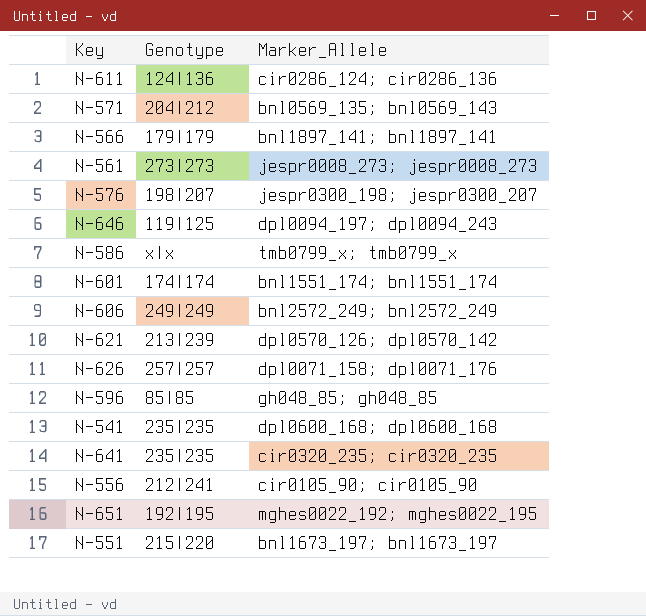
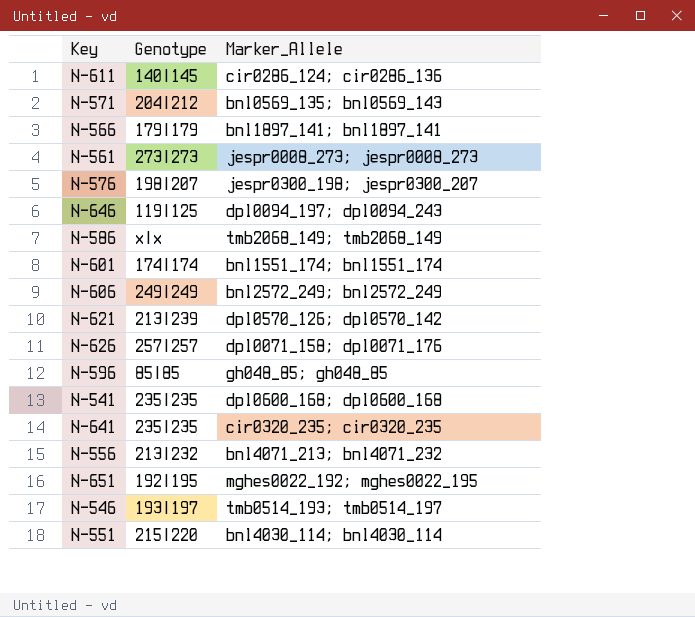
N-611 | Genotype: 124|136 -> 140|145
N-586 | Marker_Allele: tmb0799_x; tmb0799_x -> tmb2068_149; tmb2068_149
N-556 | Genotype: 212|241 -> 213|232
N-556 | Marker_Allele: cir0105_90; cir0105_90 -> bnl4071_213; bnl4071_232
row N-546: none -> 193|197 | tmb0514_193; tmb0514_197
N-551 | Marker_Allele: bnl1673_197; bnl1673_197 -> bnl4030_114; bnl4030_114

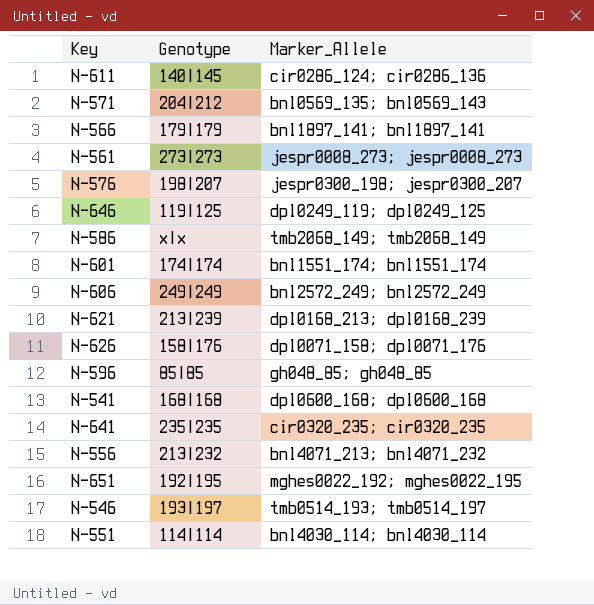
N-646 | Marker_Allele: dpl0094_197; dpl0094_243 -> dpl0249_119; dpl0249_125
N-621 | Marker_Allele: dpl0570_126; dpl0570_142 -> dpl0168_213; dpl0168_239
N-626 | Genotype: 257|257 -> 158|176
N-541 | Genotype: 235|235 -> 168|168
N-551 | Genotype: 215|220 -> 114|114

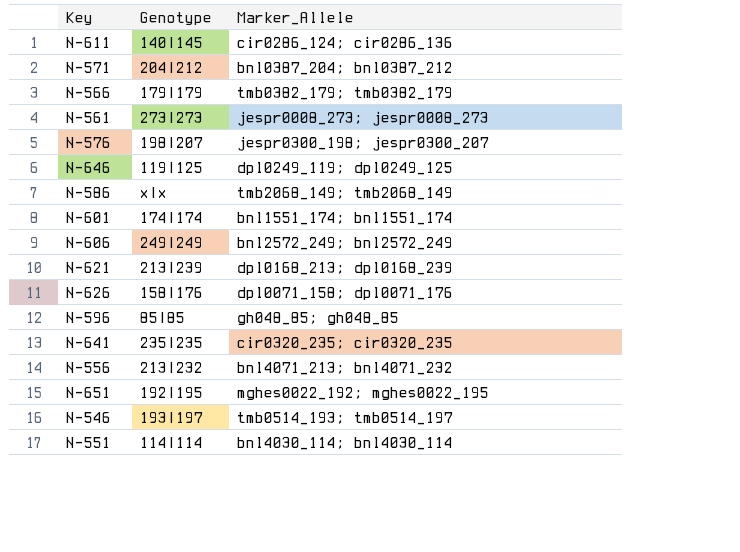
row N-541: 168|168 | dpl0600_168; dpl0600_168 -> none
N-571 | Marker_Allele: bnl0569_135; bnl0569_143 -> bnl0387_204; bnl0387_212
N-566 | Marker_Allele: bnl1897_141; bnl1897_141 -> tmb0382_179; tmb0382_179

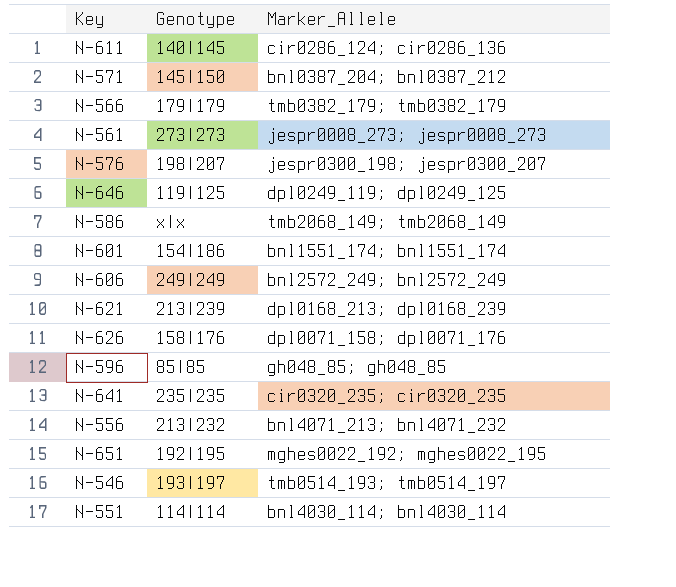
N-571 | Genotype: 204|212 -> 145|150
N-601 | Genotype: 174|174 -> 154|186

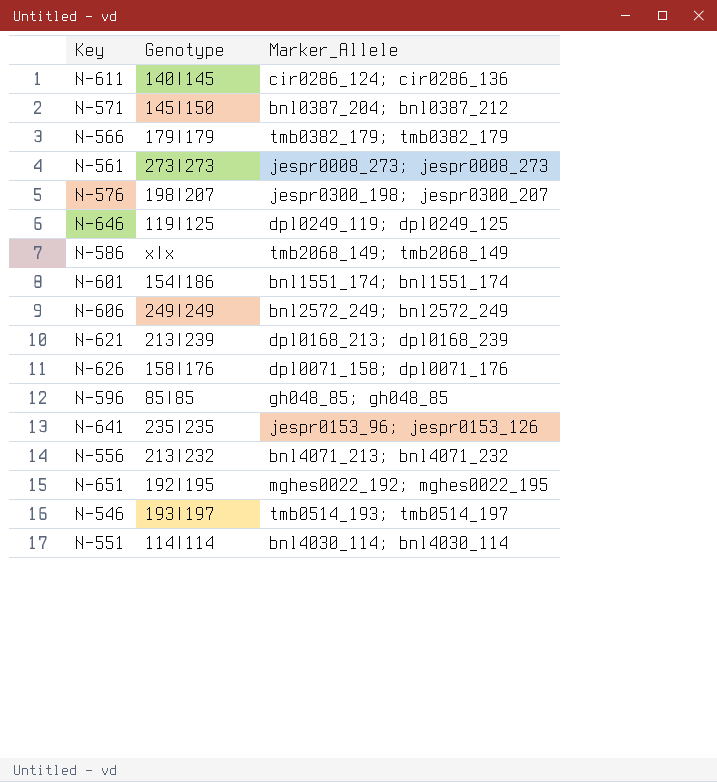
N-641 | Marker_Allele: cir0320_235; cir0320_235 -> jespr0153_96; jespr0153_126

